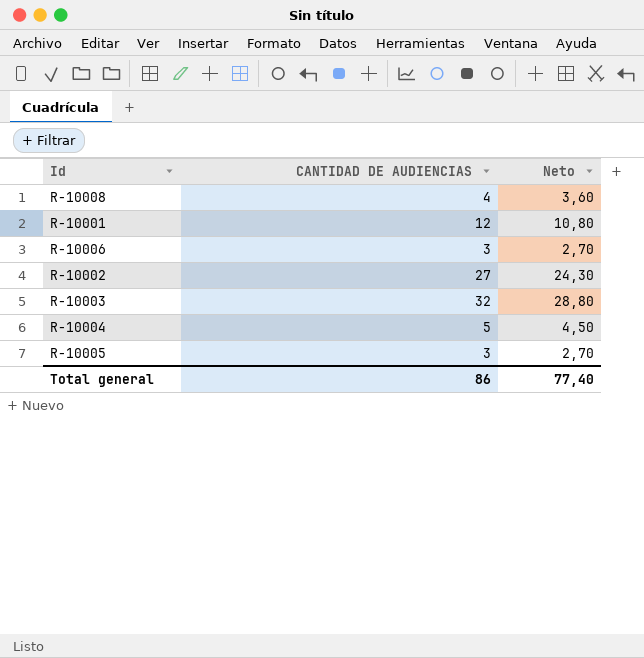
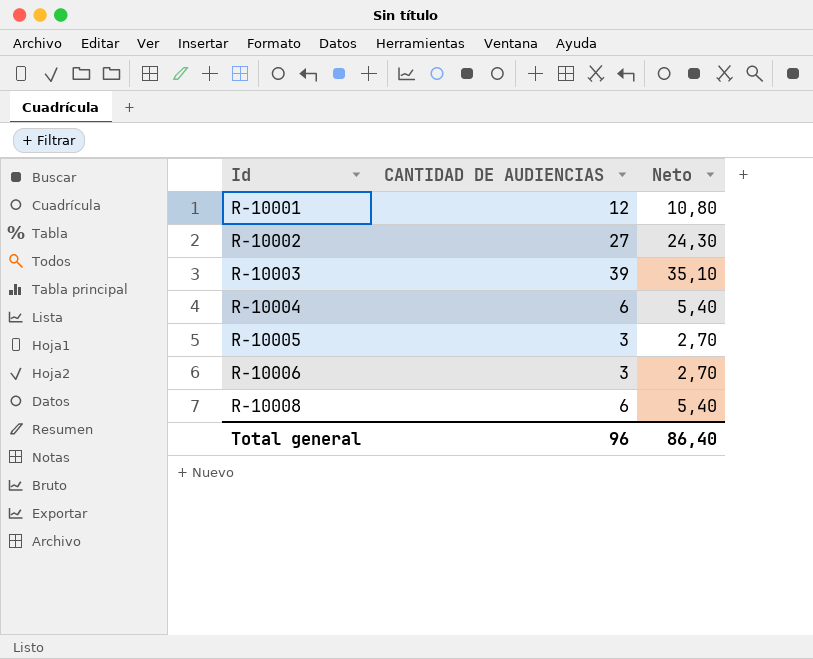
row order: none -> Id ascending
R-10003 | CANTIDAD DE AUDIENCIAS: 32 -> 39
R-10003 | Neto: 28,80 -> 35,10
R-10004 | CANTIDAD DE AUDIENCIAS: 5 -> 6
R-10004 | Neto: 4,50 -> 5,40
R-10008 | CANTIDAD DE AUDIENCIAS: 4 -> 6
R-10008 | Neto: 3,60 -> 5,40
Total general | CANTIDAD DE AUDIENCIAS: 86 -> 96
Total general | Neto: 77,40 -> 86,40

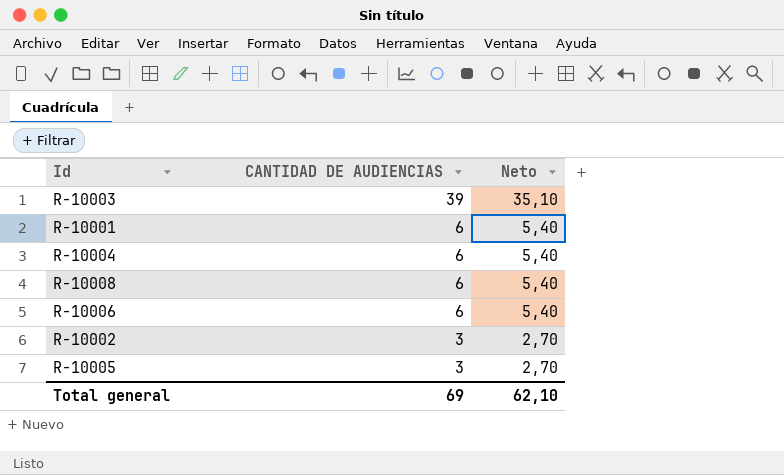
row order: Id ascending -> CANTIDAD DE AUDIENCIAS descending
R-10001 | CANTIDAD DE AUDIENCIAS: 12 -> 6
R-10001 | Neto: 10,80 -> 5,40
R-10006 | CANTIDAD DE AUDIENCIAS: 3 -> 6
R-10006 | Neto: 2,70 -> 5,40
R-10002 | CANTIDAD DE AUDIENCIAS: 27 -> 3
R-10002 | Neto: 24,30 -> 2,70
Total general | CANTIDAD DE AUDIENCIAS: 96 -> 69
Total general | Neto: 86,40 -> 62,10

